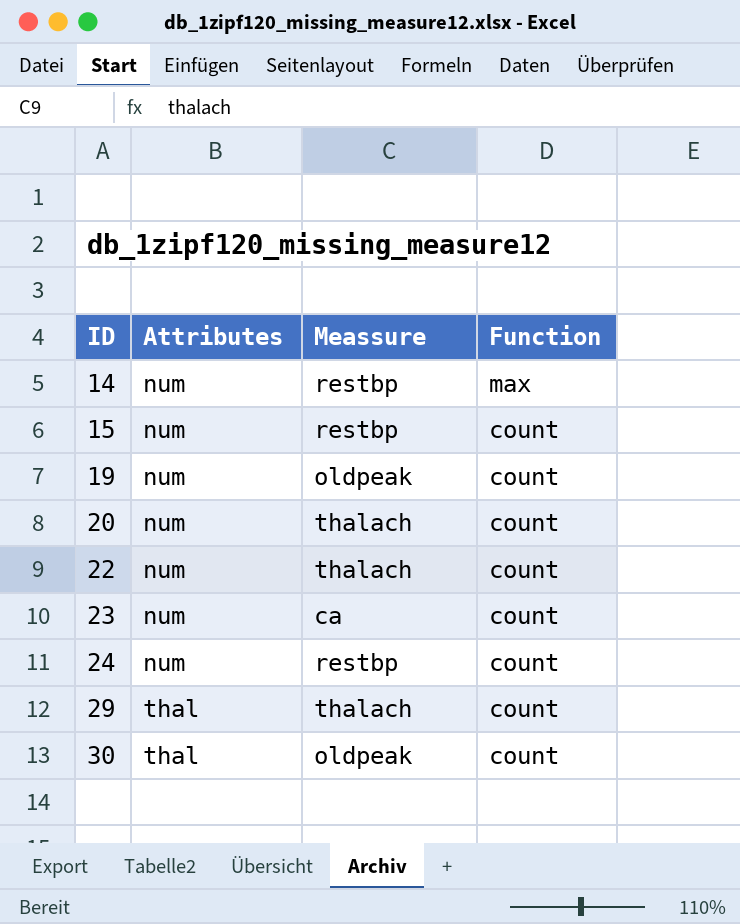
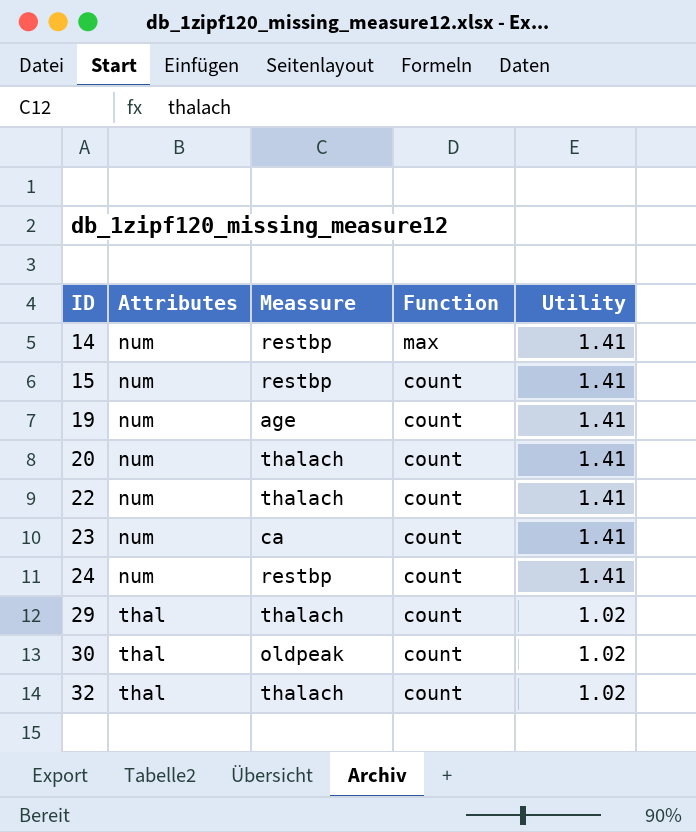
column Utility | position: none -> 5
19 | Meassure: oldpeak -> age
row 32: none -> thal | thalach | count | 1.02

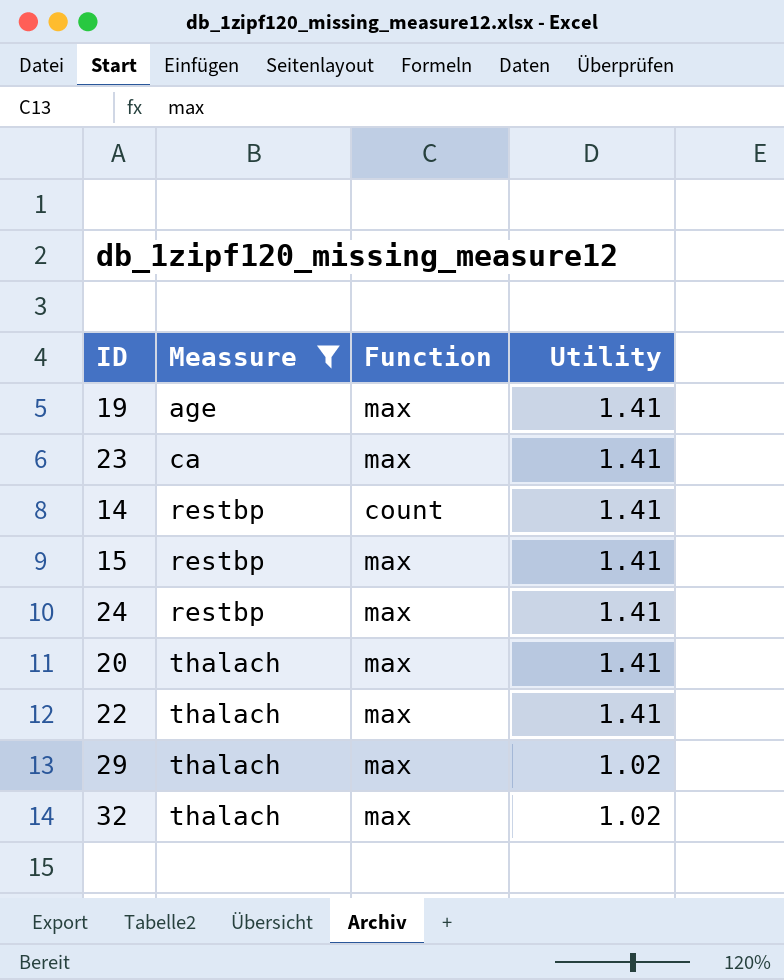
filter: none -> Meassure != oldpeak
row order: ID ascending -> Meassure ascending
column Attributes | position: 2 -> none
19 | Function: count -> max
23 | Function: count -> max
14 | Function: max -> count
15 | Function: count -> max
24 | Function: count -> max
20 | Function: count -> max
22 | Function: count -> max
29 | Function: count -> max
32 | Function: count -> max

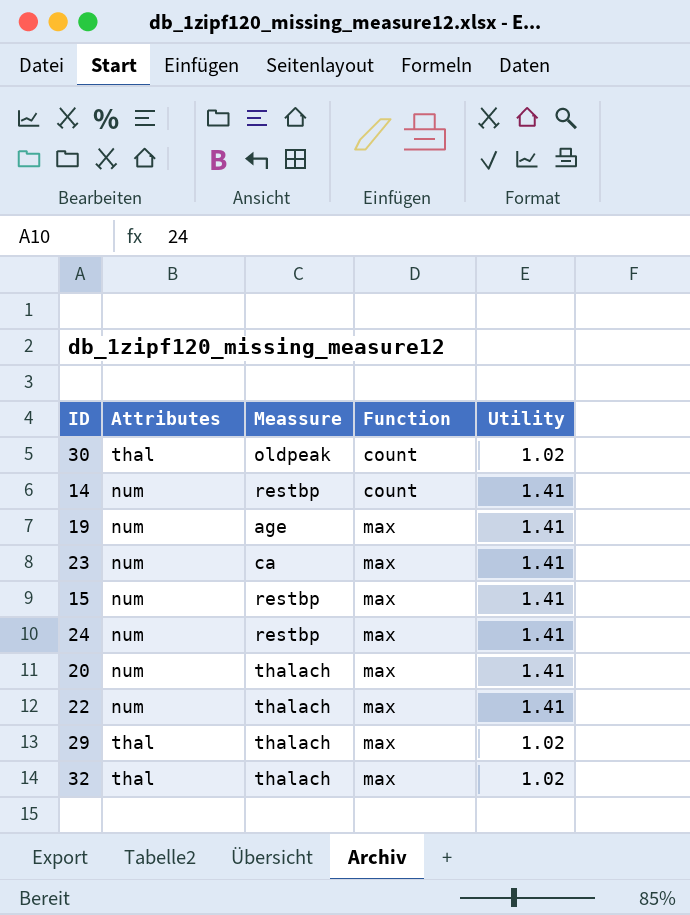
filter: Meassure != oldpeak -> none
row order: Meassure ascending -> Function ascending
column Attributes | position: none -> 2

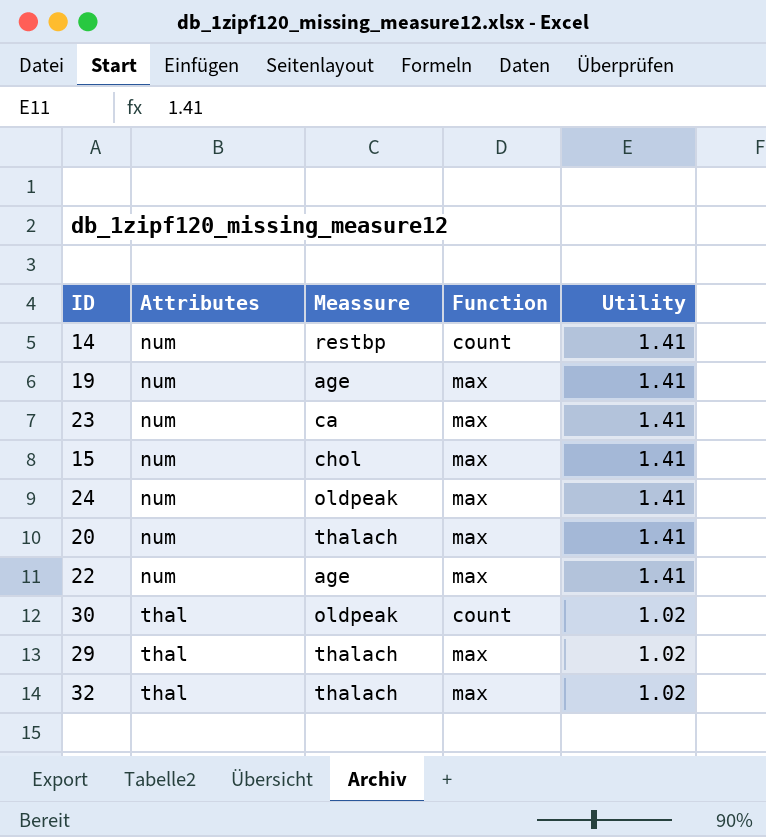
row order: Function ascending -> Attributes ascending
15 | Meassure: restbp -> chol
24 | Meassure: restbp -> oldpeak
22 | Meassure: thalach -> age

